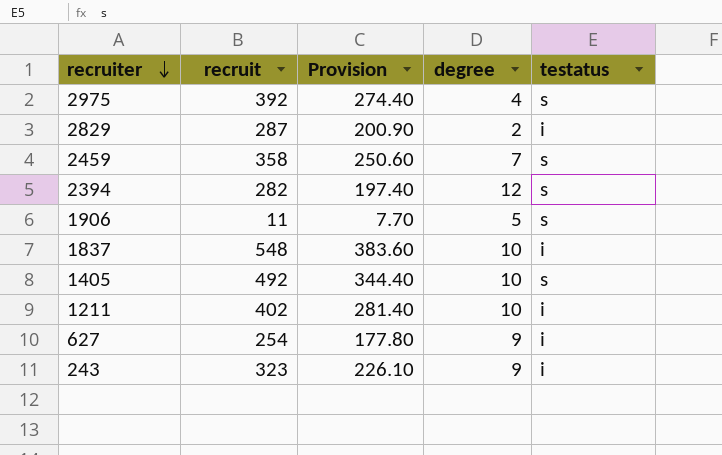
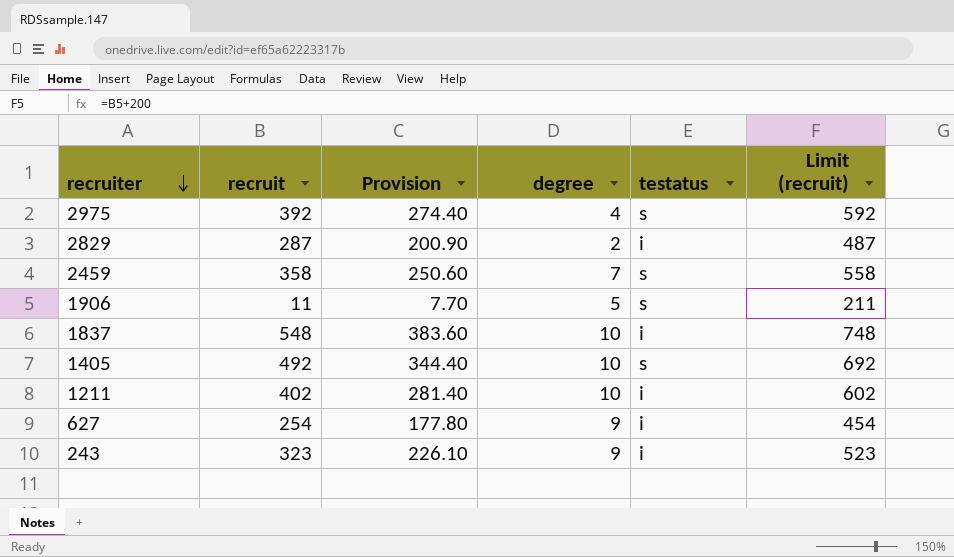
column Limit (recruit) | formula: none -> [recruit] + 200
row 2394: 282 | 197.40 | 12 | s -> none

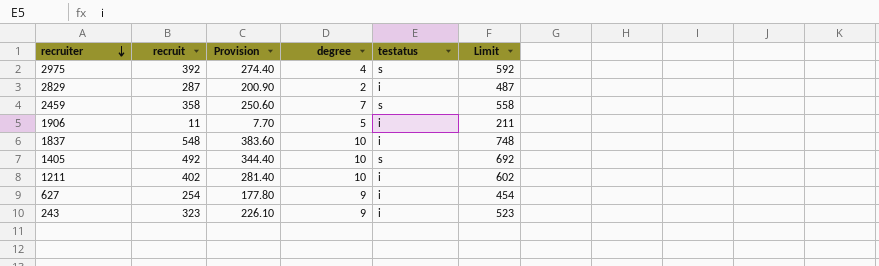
column name: Limit (recruit) -> Limit
1906 | testatus: s -> i

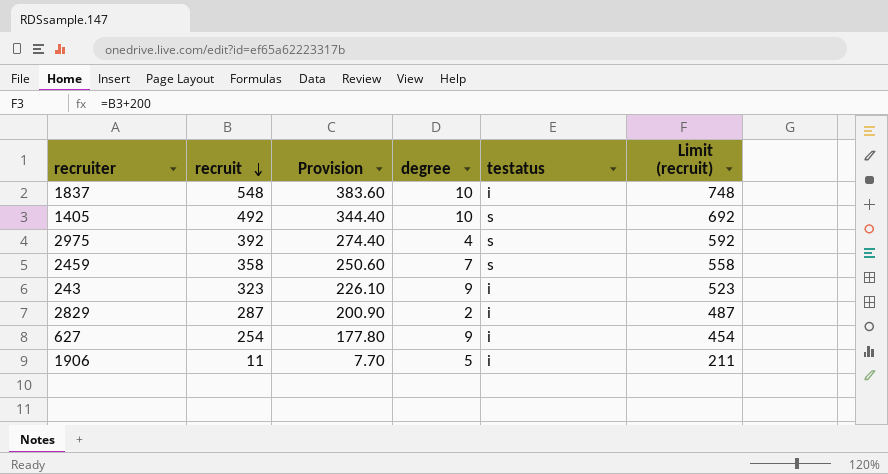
row order: recruiter descending -> recruit descending
column name: Limit -> Limit (recruit)
row 1211: 402 | 281.40 | 10 | i | 602 -> none

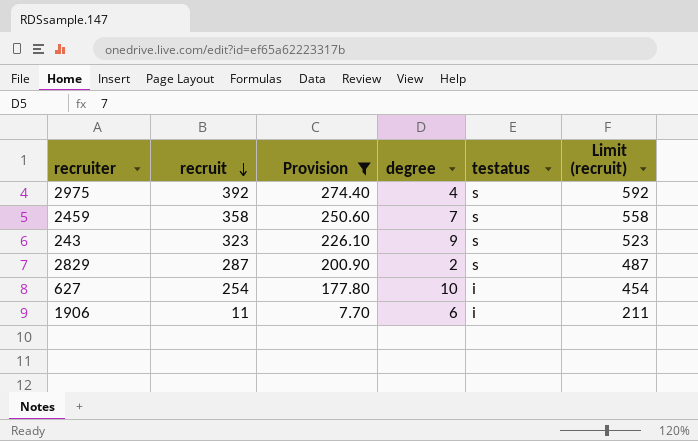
filter: none -> Provision <= 274.40
243 | testatus: i -> s
2829 | testatus: i -> s
627 | degree: 9 -> 10
1906 | degree: 5 -> 6

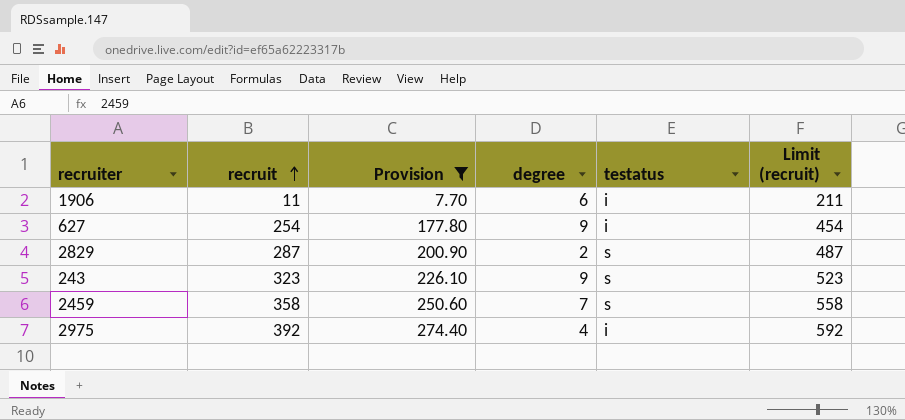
row order: recruit descending -> recruit ascending
627 | degree: 10 -> 9
2975 | testatus: s -> i

